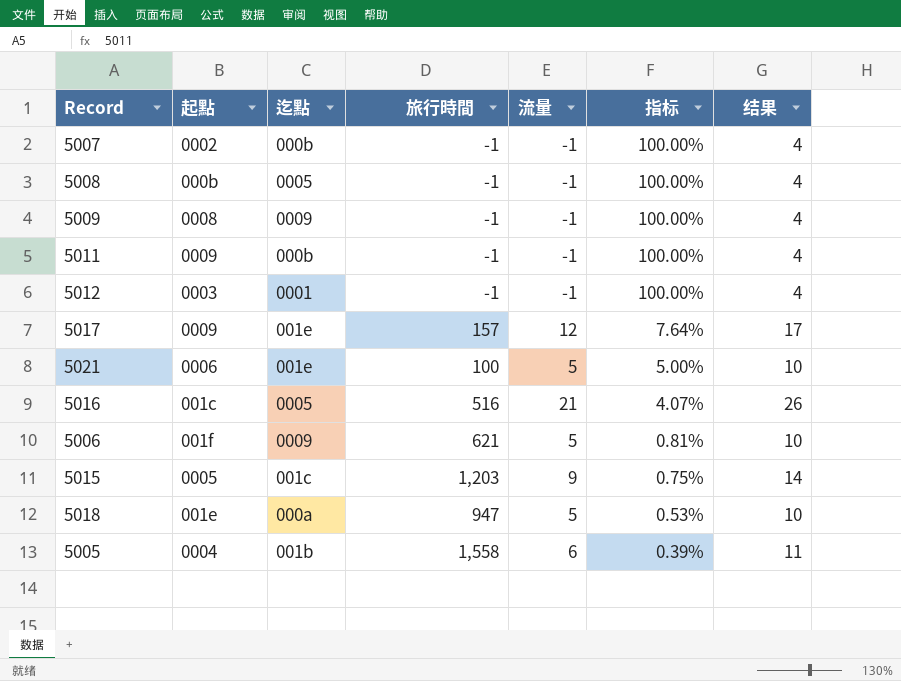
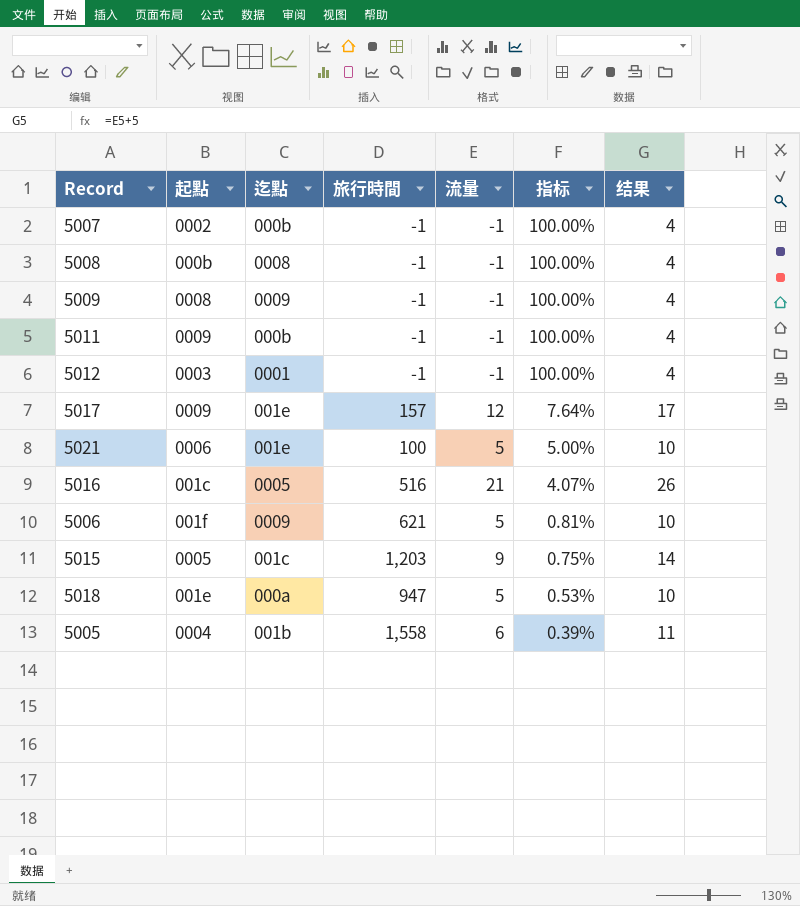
5008 | 迄點: 0005 -> 0008

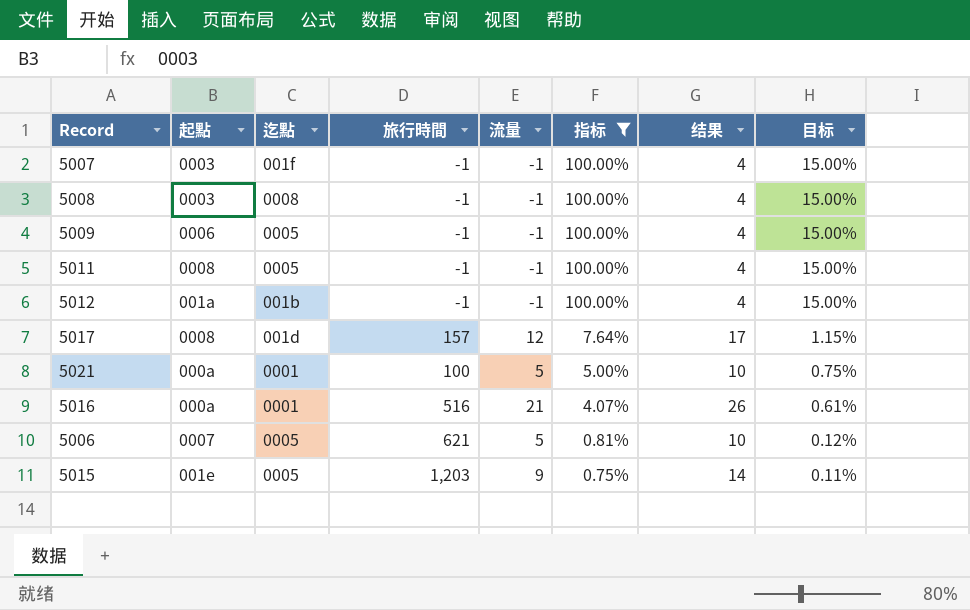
filter: none -> 指标 >= 0.75%
column 目标 | formula: none -> [指标] * 0.15
5007 | 起點: 0002 -> 0003
5007 | 迄點: 000b -> 001f
5008 | 起點: 000b -> 0003
5009 | 起點: 0008 -> 0006
5009 | 迄點: 0009 -> 0005
5011 | 起點: 0009 -> 0008
5011 | 迄點: 000b -> 0005
5012 | 起點: 0003 -> 001a
5012 | 迄點: 0001 -> 001b
5017 | 起點: 0009 -> 0008
5017 | 迄點: 001e -> 001d
5021 | 起點: 0006 -> 000a
5021 | 迄點: 001e -> 0001
5016 | 起點: 001c -> 000a
5016 | 迄點: 0005 -> 0001
5006 | 起點: 001f -> 0007
5006 | 迄點: 0009 -> 0005
5015 | 起點: 0005 -> 001e
5015 | 迄點: 001c -> 0005

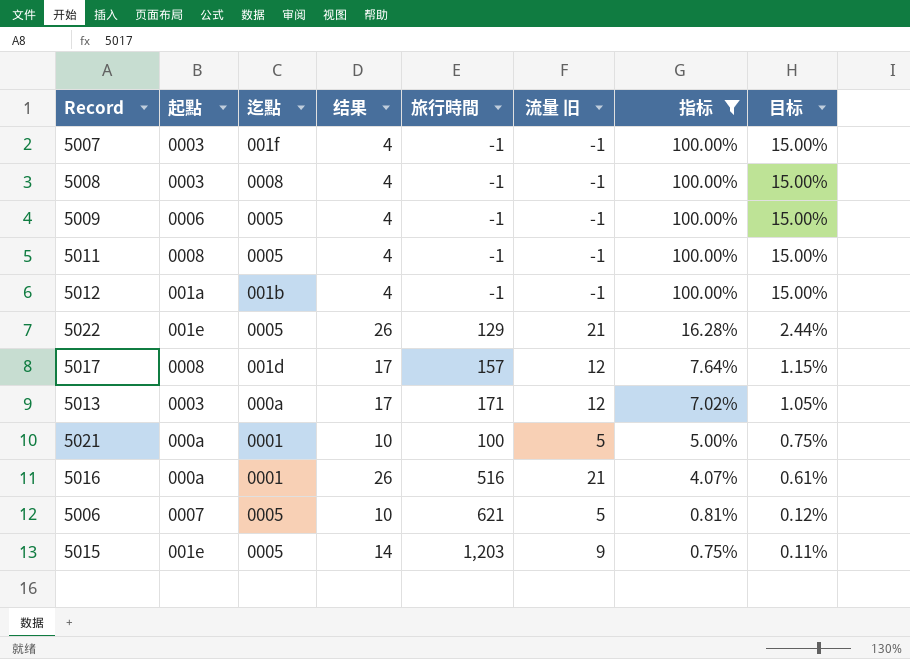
column 结果 | position: 7 -> 4
column name: 流量 -> 流量 旧
row 5022: none -> 001e | 0005 | 26 | 129 | 21 | 16.28% | 2.44%
row 5013: none -> 0003 | 000a | 17 | 171 | 12 | 7.02% | 1.05%

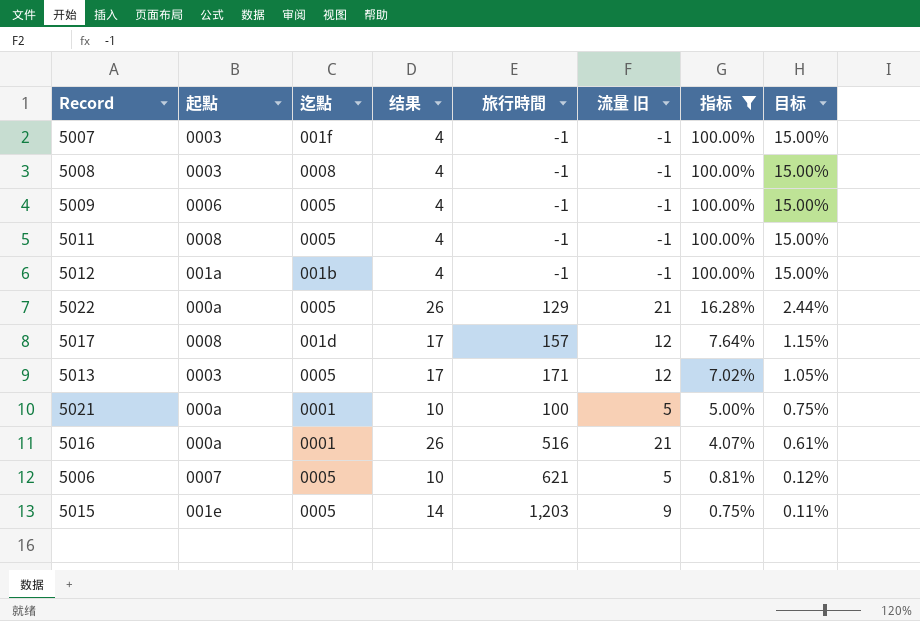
5022 | 起點: 001e -> 000a
5013 | 迄點: 000a -> 0005

